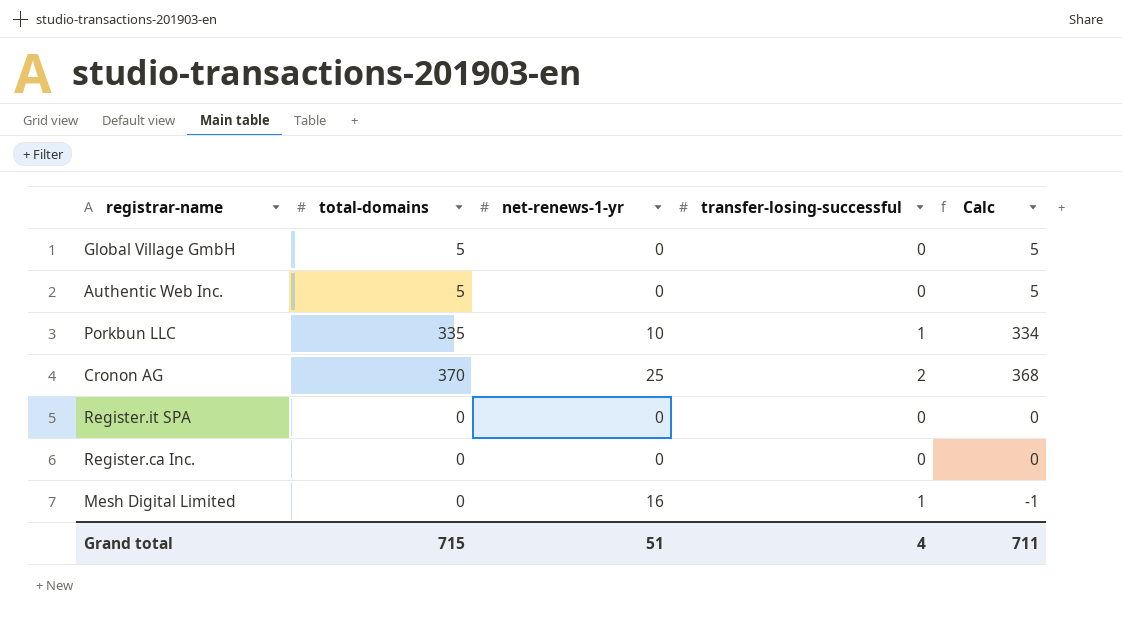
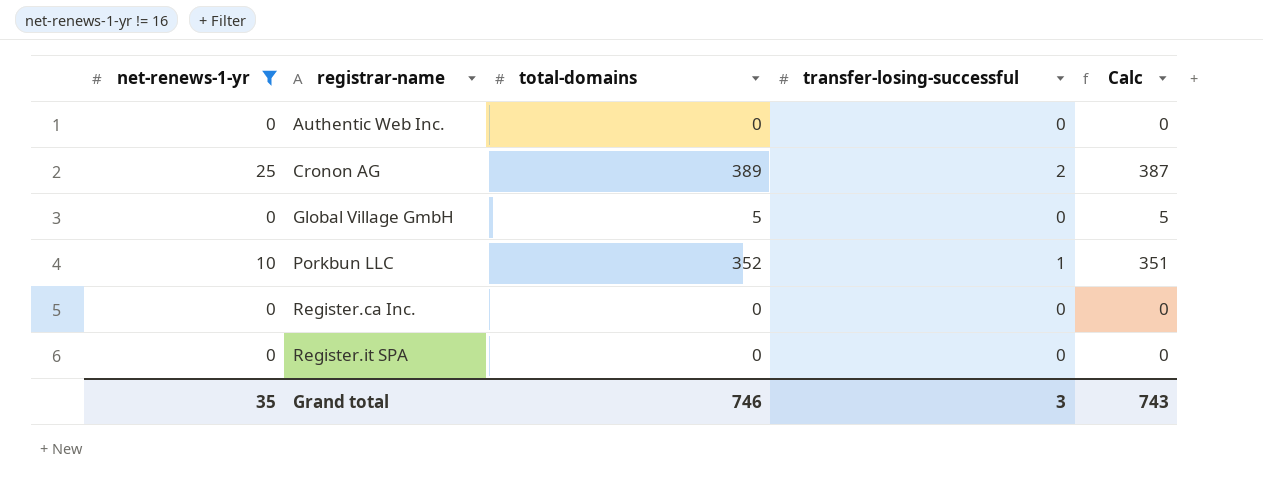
filter: none -> net-renews-1-yr != 16
row order: none -> registrar-name ascending
column net-renews-1-yr | position: 3 -> 1
Authentic Web Inc. | total-domains: 5 -> 0
Authentic Web Inc. | Calc: 5 -> 0
Cronon AG | total-domains: 370 -> 389
Cronon AG | Calc: 368 -> 387
Porkbun LLC | total-domains: 335 -> 352
Porkbun LLC | Calc: 334 -> 351
Grand total | net-renews-1-yr: 51 -> 35
Grand total | total-domains: 715 -> 746
Grand total | transfer-losing-successful: 4 -> 3
Grand total | Calc: 711 -> 743

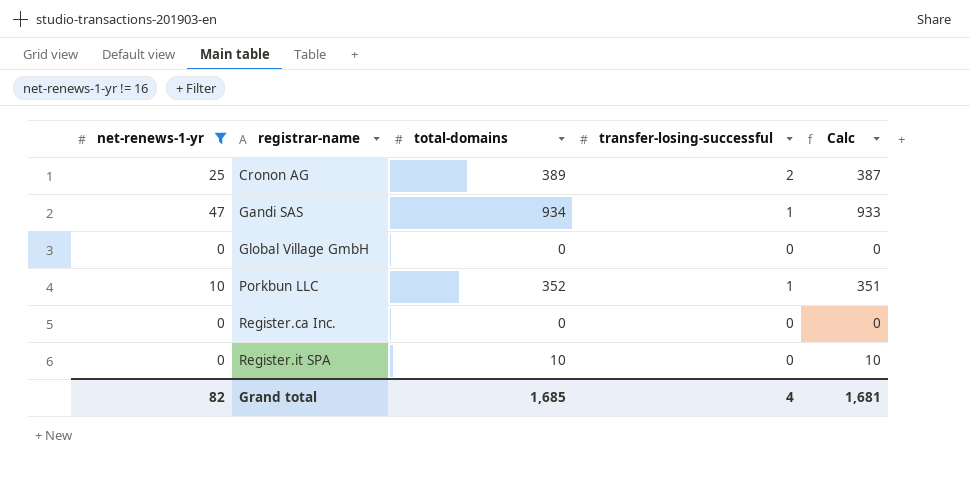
row Authentic Web Inc.: 0 | 0 | 0 | 0 -> none
row Gandi SAS: none -> 47 | 934 | 1 | 933
Global Village GmbH | total-domains: 5 -> 0
Global Village GmbH | Calc: 5 -> 0
Register.it SPA | total-domains: 0 -> 10
Register.it SPA | Calc: 0 -> 10
Grand total | net-renews-1-yr: 35 -> 82
Grand total | total-domains: 746 -> 1,685
Grand total | transfer-losing-successful: 3 -> 4
Grand total | Calc: 743 -> 1,681

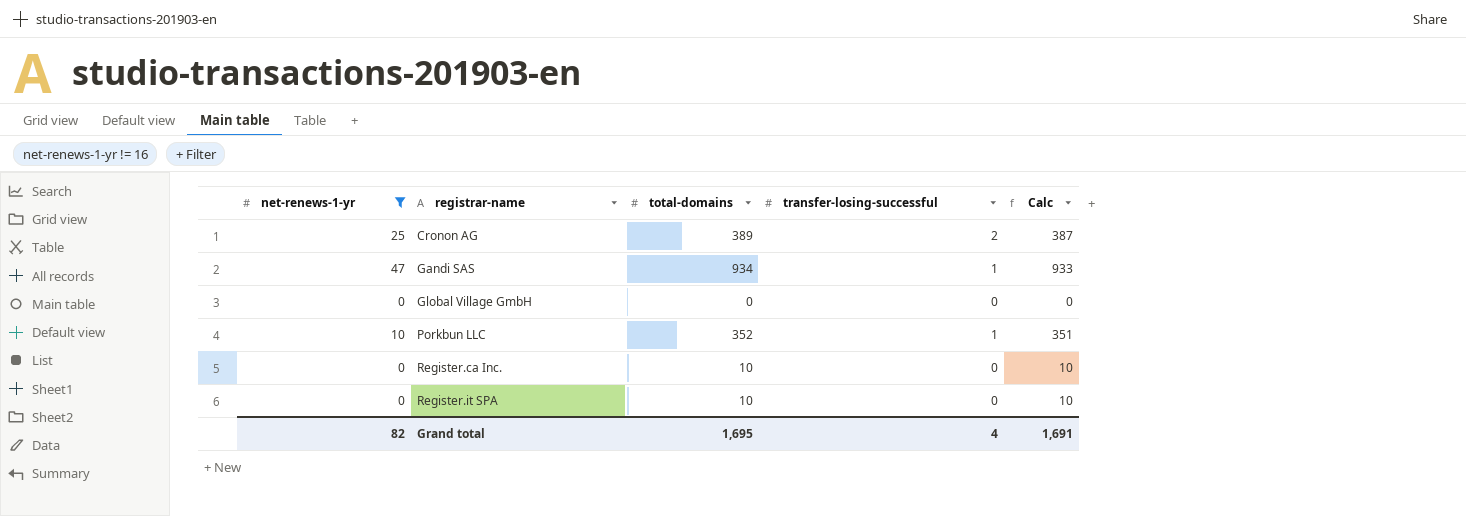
Register.ca Inc. | total-domains: 0 -> 10
Register.ca Inc. | Calc: 0 -> 10
Grand total | total-domains: 1,685 -> 1,695
Grand total | Calc: 1,681 -> 1,691

